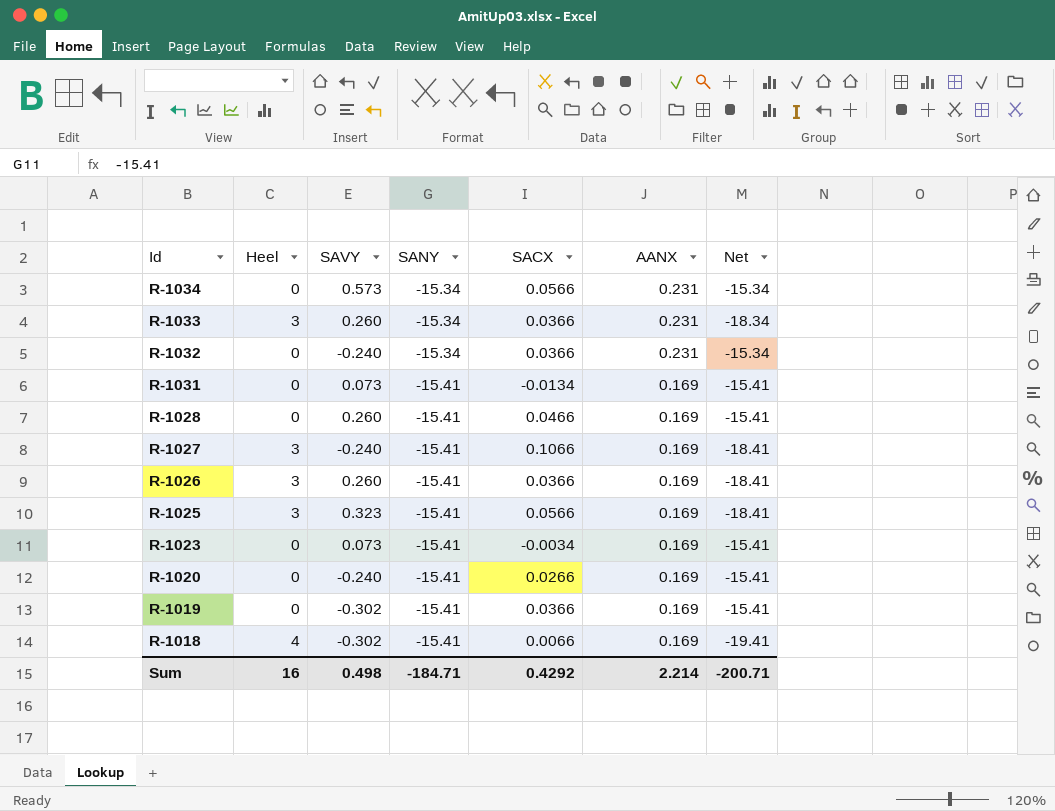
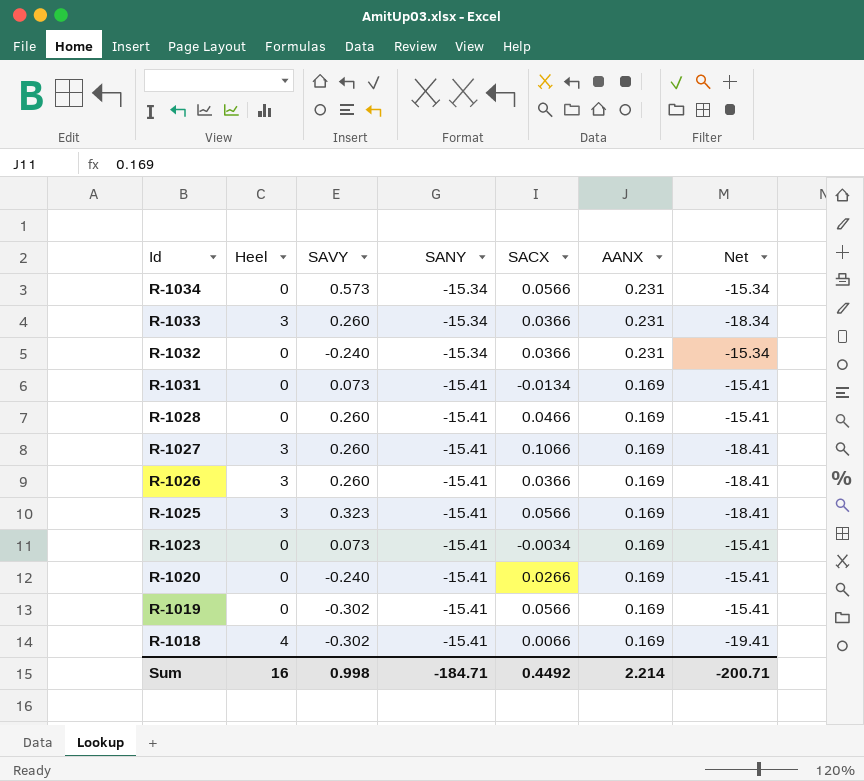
R-1027 | SAVY: -0.240 -> 0.260
R-1019 | SACX: 0.0366 -> 0.0566
Sum | SAVY: 0.498 -> 0.998
Sum | SACX: 0.4292 -> 0.4492

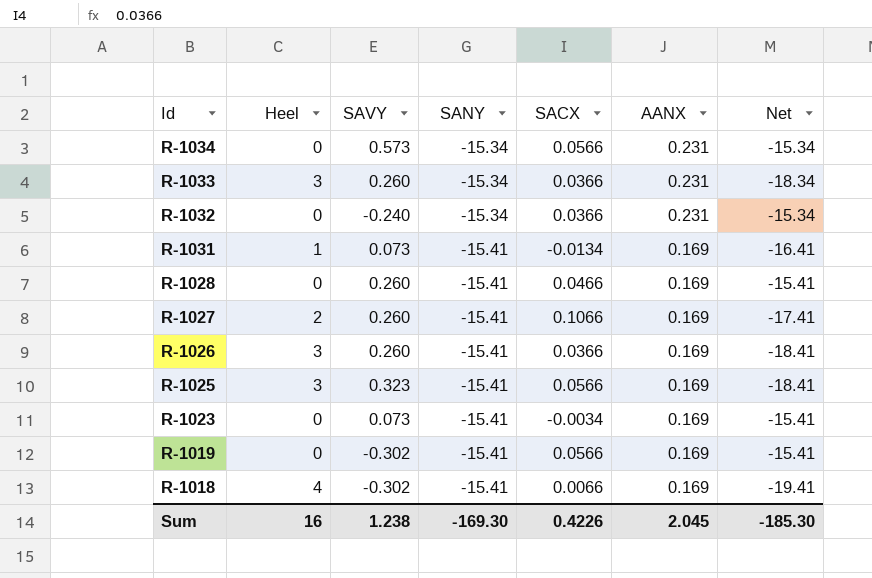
row R-1020: 0 | -0.240 | -15.41 | 0.0266 | 0.169 | -15.41 -> none
R-1031 | Heel: 0 -> 1
R-1031 | Net: -15.41 -> -16.41
R-1027 | Heel: 3 -> 2
R-1027 | Net: -18.41 -> -17.41
Sum | SAVY: 0.998 -> 1.238
Sum | SANY: -184.71 -> -169.30
Sum | SACX: 0.4492 -> 0.4226
Sum | AANX: 2.214 -> 2.045
Sum | Net: -200.71 -> -185.30

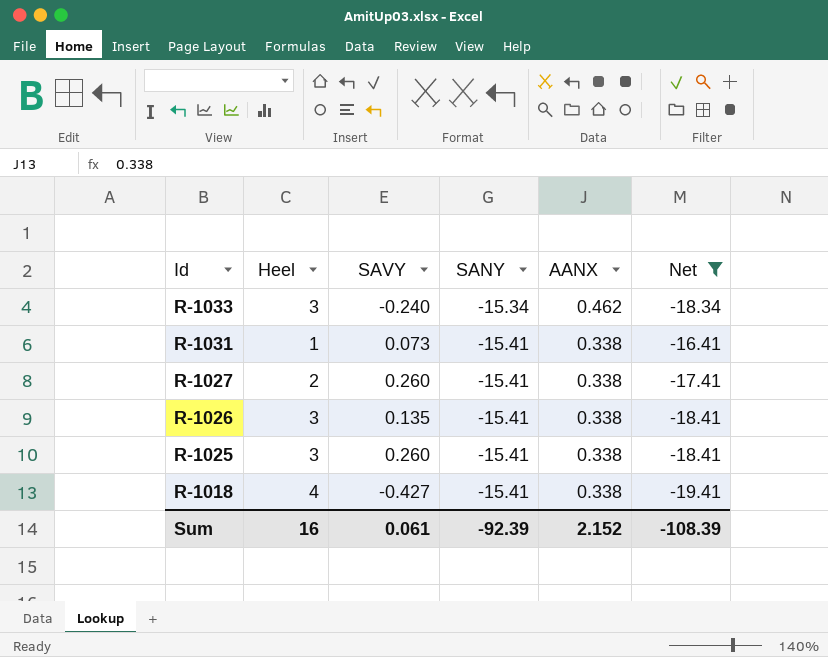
filter: none -> Net <= -16.41
column SACX | position: 5 -> none
R-1033 | SAVY: 0.260 -> -0.240
R-1033 | AANX: 0.231 -> 0.462
R-1031 | AANX: 0.169 -> 0.338
R-1027 | AANX: 0.169 -> 0.338
R-1026 | SAVY: 0.260 -> 0.135
R-1026 | AANX: 0.169 -> 0.338
R-1025 | SAVY: 0.323 -> 0.260
R-1025 | AANX: 0.169 -> 0.338
R-1018 | SAVY: -0.302 -> -0.427
R-1018 | AANX: 0.169 -> 0.338
Sum | SAVY: 1.238 -> 0.061
Sum | SANY: -169.30 -> -92.39
Sum | AANX: 2.045 -> 2.152
Sum | Net: -185.30 -> -108.39

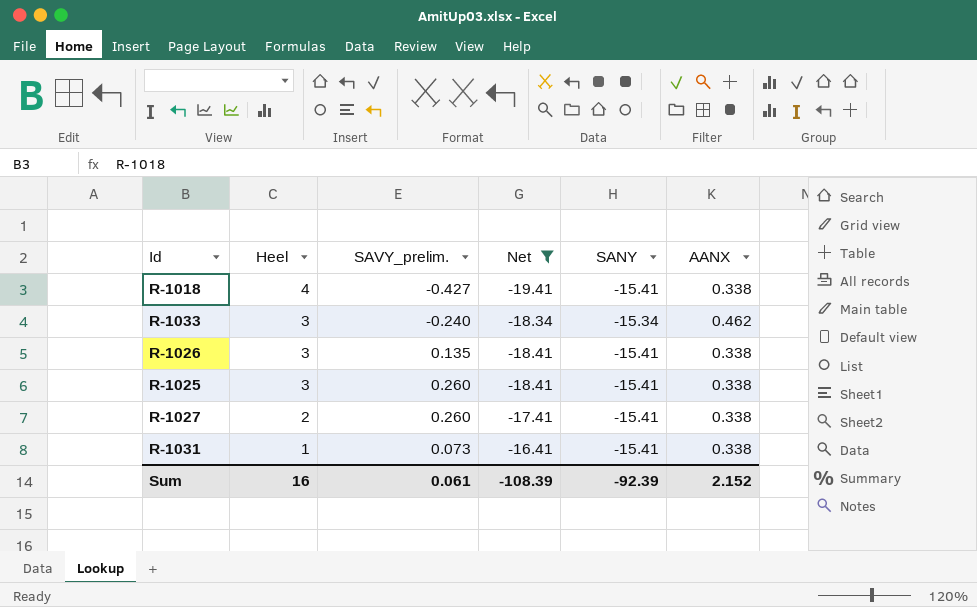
row order: Id descending -> Heel descending
column name: SAVY -> SAVY_prelim.
column Net | position: 6 -> 4

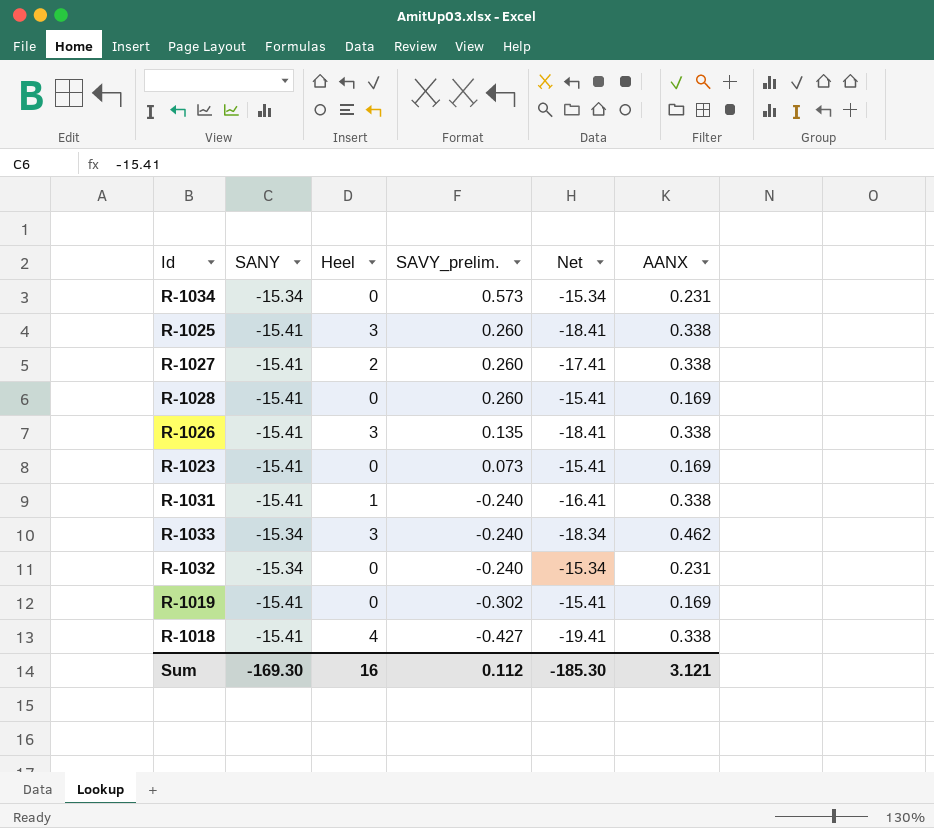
filter: Net <= -16.41 -> none
row order: Heel descending -> SAVY_prelim. descending
column SANY | position: 5 -> 2
R-1031 | SAVY_prelim.: 0.073 -> -0.240
Sum | SANY: -92.39 -> -169.30
Sum | SAVY_prelim.: 0.061 -> 0.112
Sum | Net: -108.39 -> -185.30
Sum | AANX: 2.152 -> 3.121

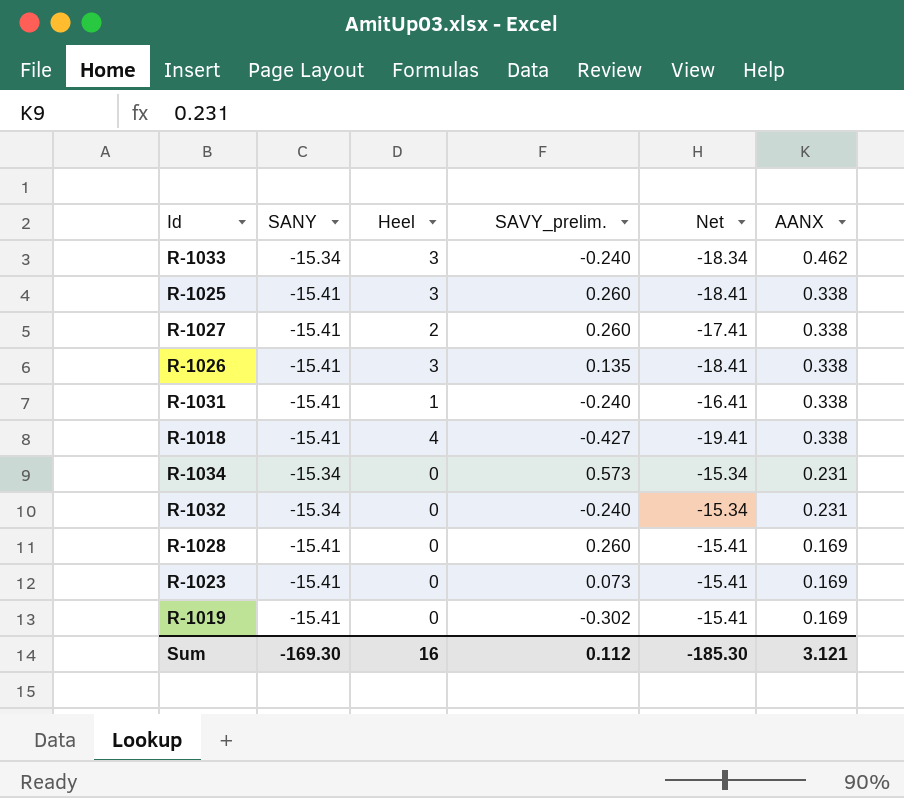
row order: SAVY_prelim. descending -> AANX descending

